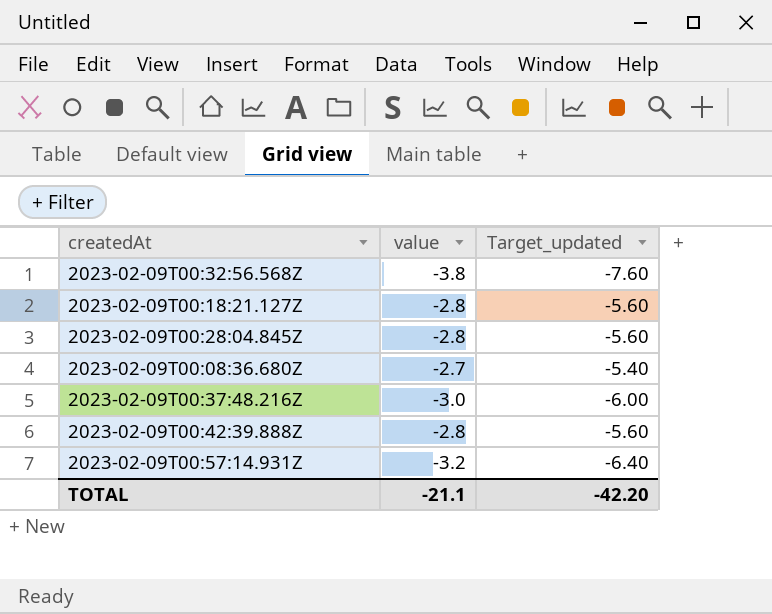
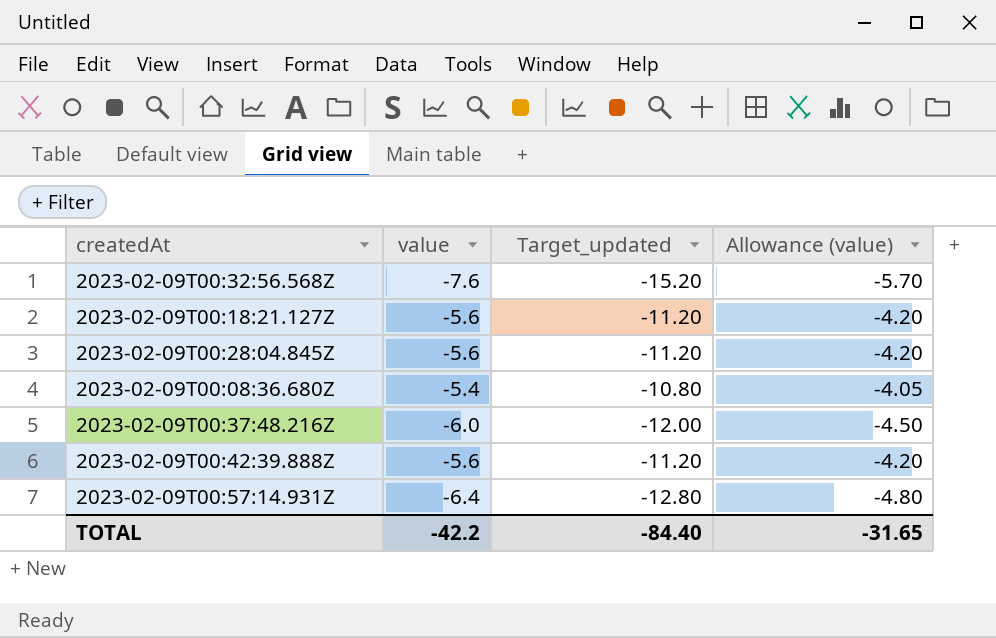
column Allowance (value) | formula: none -> [value] * 0.75
2023-02-09T00:32:56.568Z | value: -3.8 -> -7.6
2023-02-09T00:32:56.568Z | Target_updated: -7.60 -> -15.20
2023-02-09T00:18:21.127Z | value: -2.8 -> -5.6
2023-02-09T00:18:21.127Z | Target_updated: -5.60 -> -11.20
2023-02-09T00:28:04.845Z | value: -2.8 -> -5.6
2023-02-09T00:28:04.845Z | Target_updated: -5.60 -> -11.20
2023-02-09T00:08:36.680Z | value: -2.7 -> -5.4
2023-02-09T00:08:36.680Z | Target_updated: -5.40 -> -10.80
2023-02-09T00:37:48.216Z | value: -3.0 -> -6.0
2023-02-09T00:37:48.216Z | Target_updated: -6.00 -> -12.00
2023-02-09T00:42:39.888Z | value: -2.8 -> -5.6
2023-02-09T00:42:39.888Z | Target_updated: -5.60 -> -11.20
2023-02-09T00:57:14.931Z | value: -3.2 -> -6.4
2023-02-09T00:57:14.931Z | Target_updated: -6.40 -> -12.80
TOTAL | value: -21.1 -> -42.2
TOTAL | Target_updated: -42.20 -> -84.40

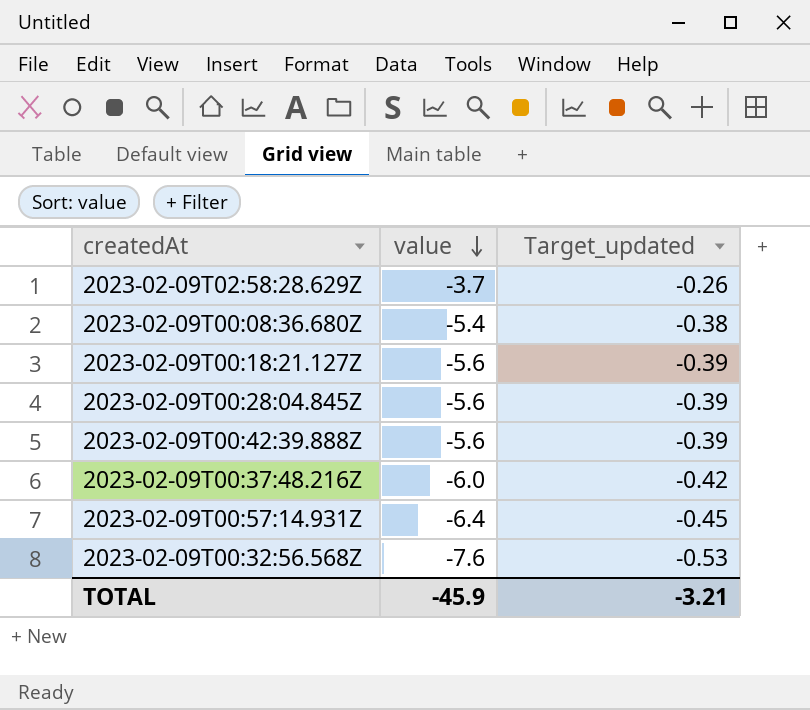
row order: none -> value descending
column Allowance (value) | formula: [value] * 0.75 -> none
column Target_updated | formula: [value] * 2 -> [value] * 0.07
row 2023-02-09T02:58:28.629Z: none -> -3.7 | -0.26
TOTAL | value: -42.2 -> -45.9
TOTAL | Target_updated: -84.40 -> -3.21

